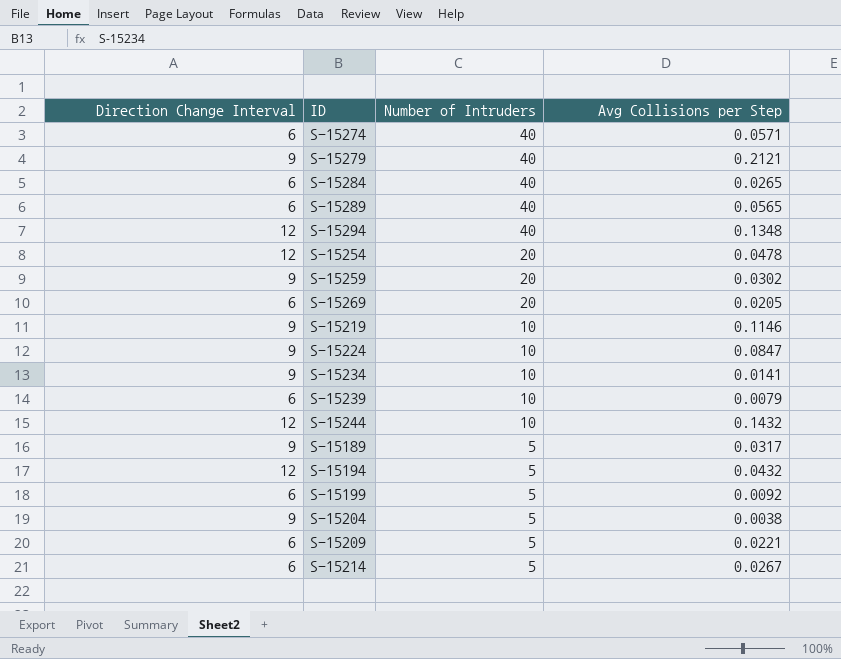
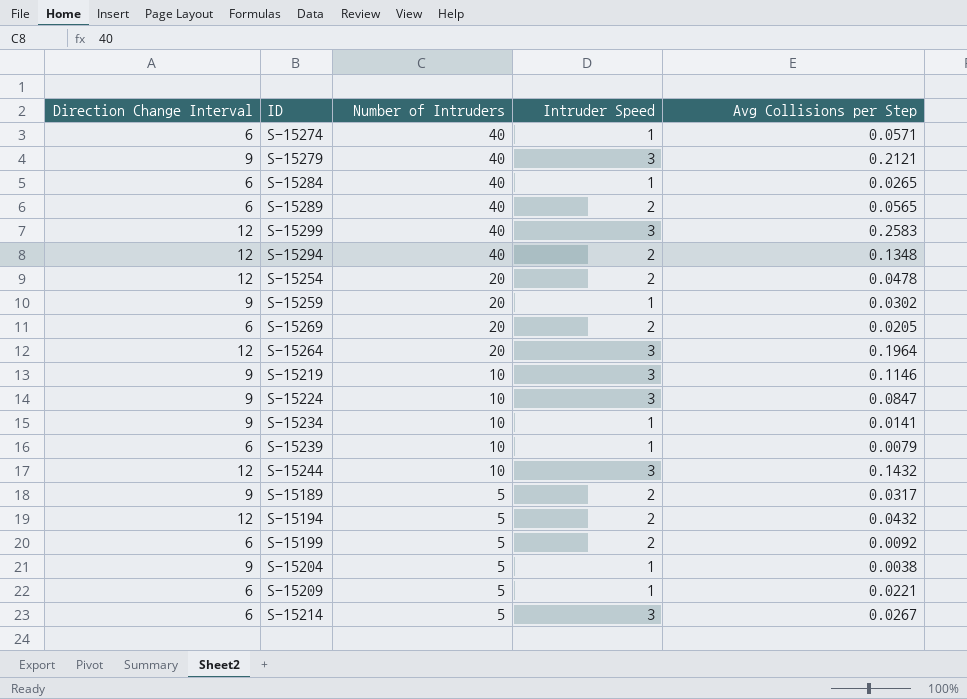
column Intruder Speed | position: none -> 4
row S-15299: none -> 12 | 40 | 3 | 0.2583
row S-15264: none -> 12 | 20 | 3 | 0.1964

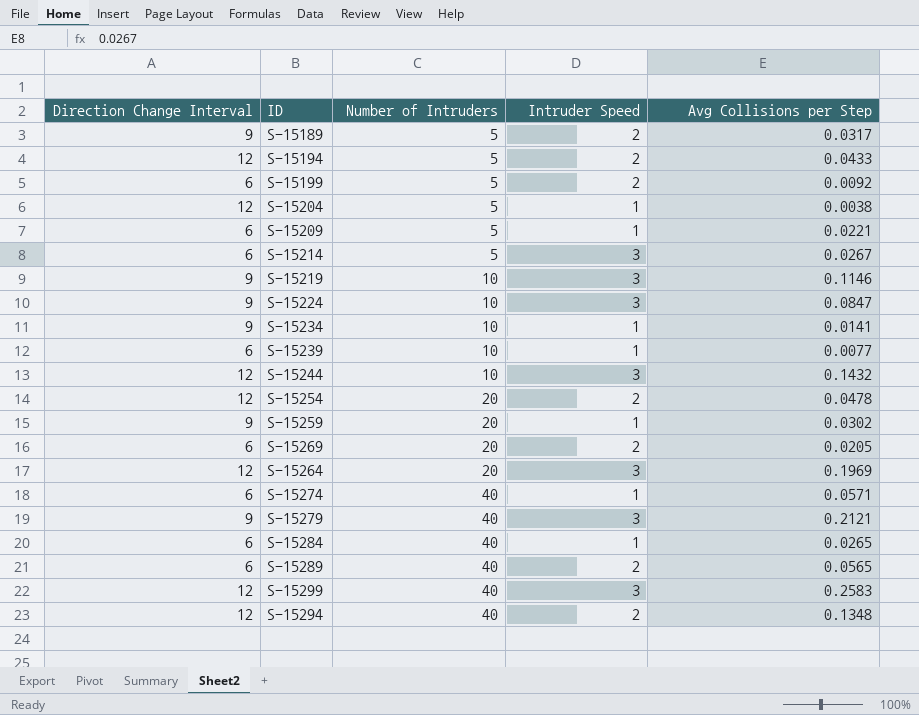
row order: Number of Intruders descending -> Number of Intruders ascending
S-15194 | Avg Collisions per Step: 0.0432 -> 0.0433
S-15204 | Direction Change Interval: 9 -> 12
S-15239 | Avg Collisions per Step: 0.0079 -> 0.0077
S-15264 | Avg Collisions per Step: 0.1964 -> 0.1969

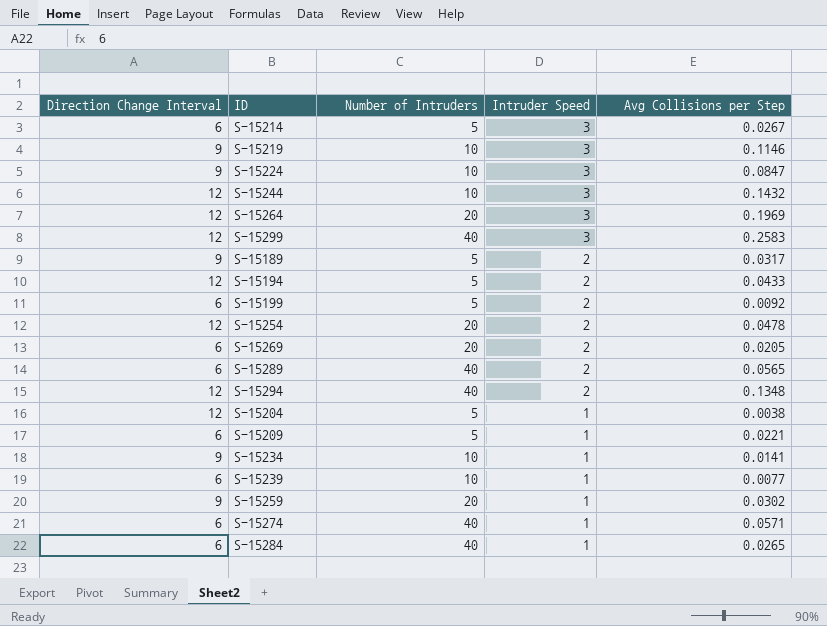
row order: Number of Intruders ascending -> Intruder Speed descending
row S-15279: 9 | 40 | 3 | 0.2121 -> none

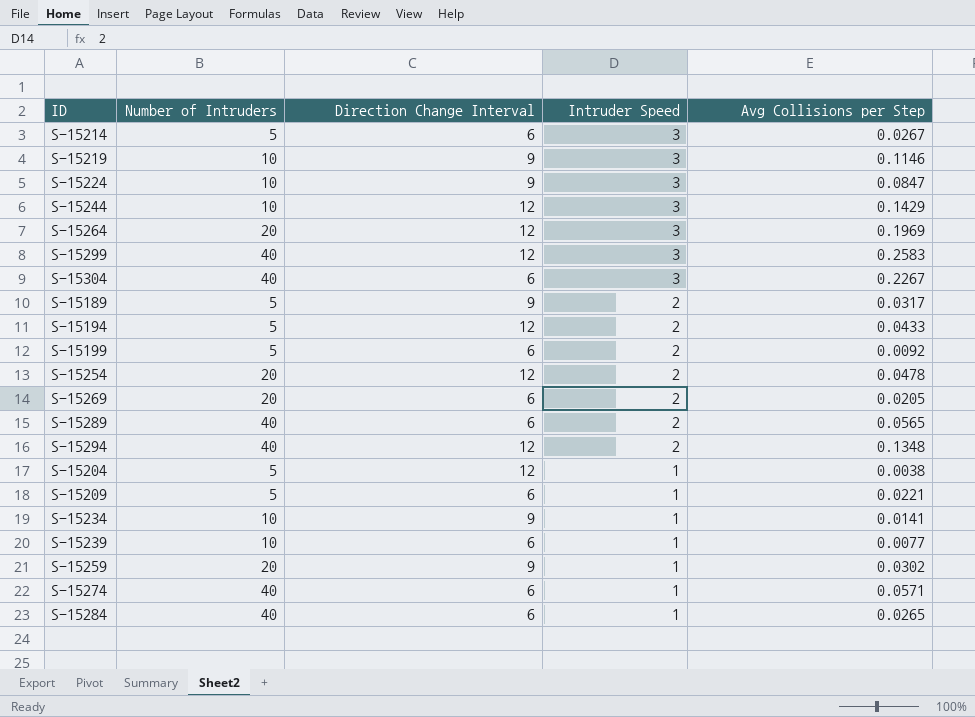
column Direction Change Interval | position: 1 -> 3
S-15244 | Avg Collisions per Step: 0.1432 -> 0.1429
row S-15304: none -> 40 | 6 | 3 | 0.2267

